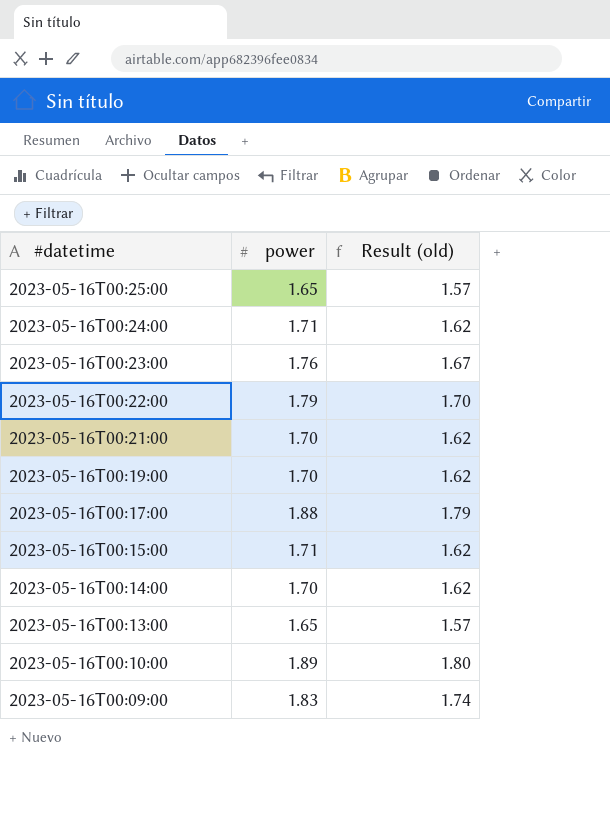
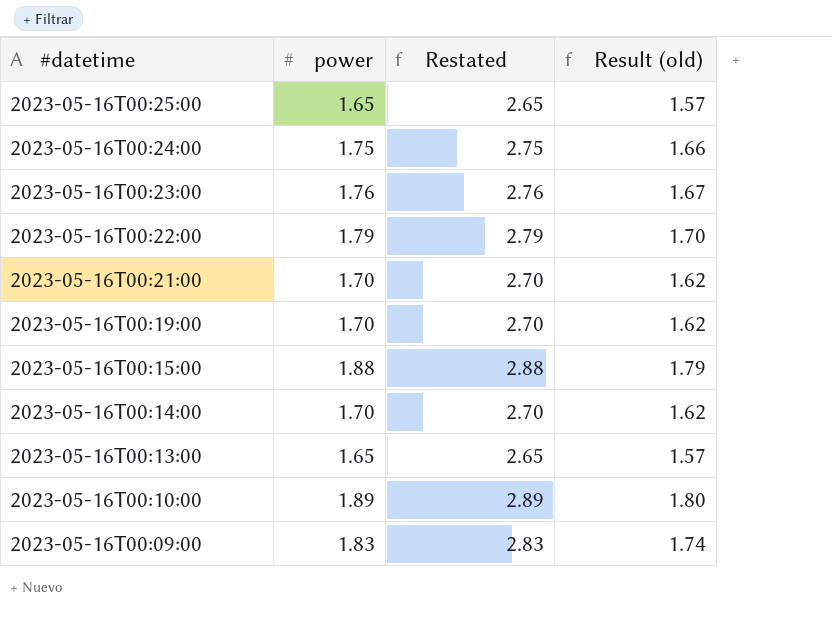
column Restated | formula: none -> [power] + 1
row 2023-05-16T00:17:00: 1.88 | 1.79 -> none
2023-05-16T00:24:00 | power: 1.71 -> 1.75
2023-05-16T00:24:00 | Result (old): 1.62 -> 1.66
2023-05-16T00:15:00 | power: 1.71 -> 1.88
2023-05-16T00:15:00 | Result (old): 1.62 -> 1.79

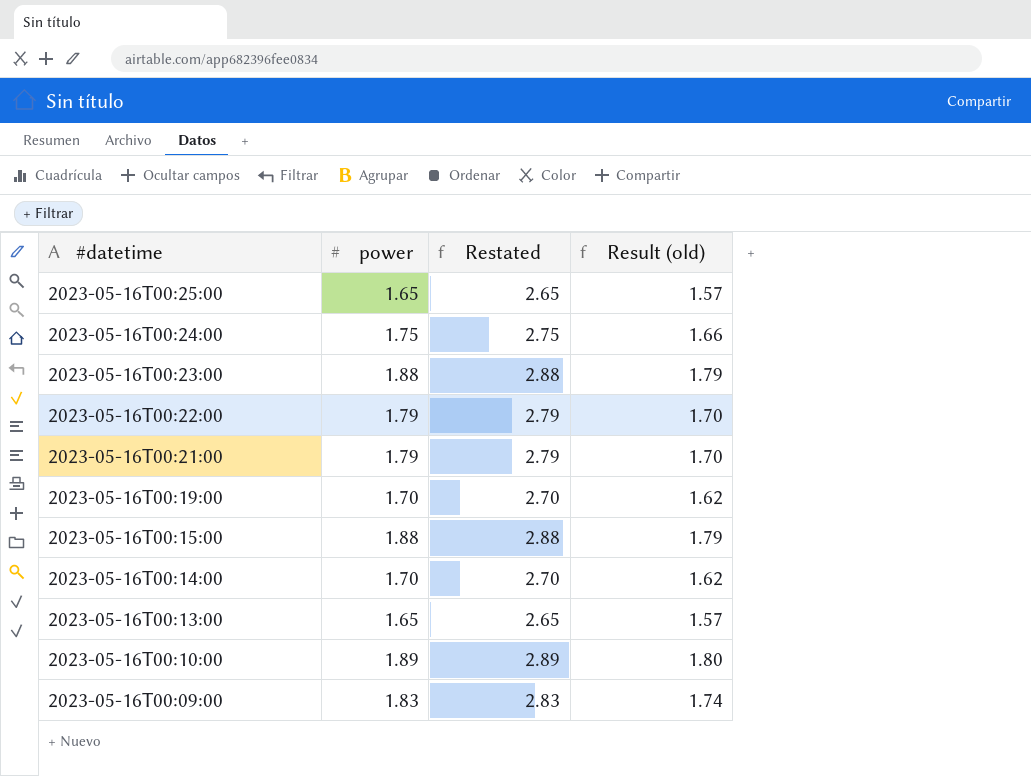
2023-05-16T00:23:00 | power: 1.76 -> 1.88
2023-05-16T00:23:00 | Restated: 2.76 -> 2.88
2023-05-16T00:23:00 | Result (old): 1.67 -> 1.79
2023-05-16T00:21:00 | power: 1.70 -> 1.79
2023-05-16T00:21:00 | Restated: 2.70 -> 2.79
2023-05-16T00:21:00 | Result (old): 1.62 -> 1.70

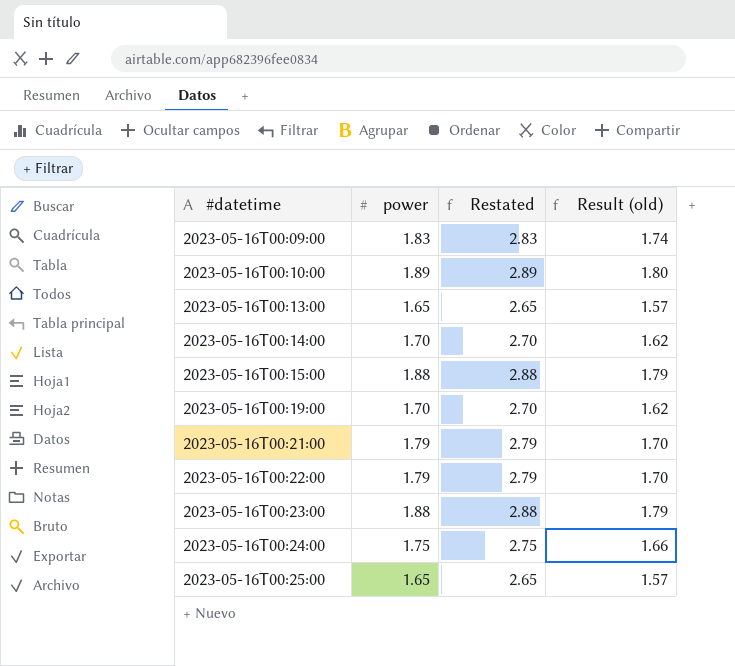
row order: #datetime descending -> #datetime ascending

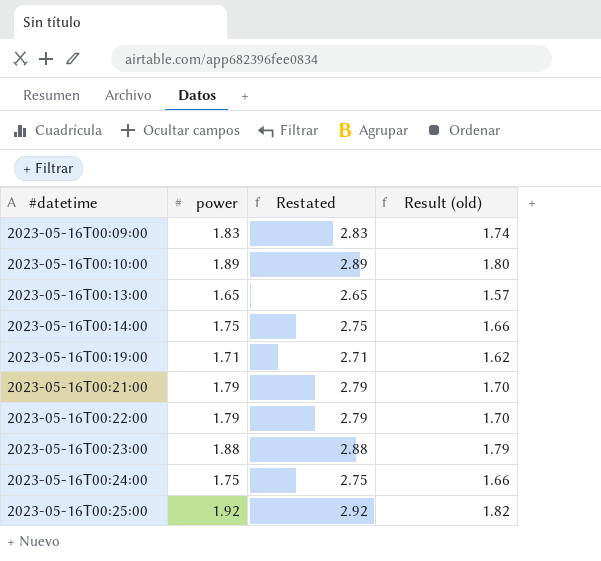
row 2023-05-16T00:15:00: 1.88 | 2.88 | 1.79 -> none
2023-05-16T00:14:00 | power: 1.70 -> 1.75
2023-05-16T00:14:00 | Restated: 2.70 -> 2.75
2023-05-16T00:14:00 | Result (old): 1.62 -> 1.66
2023-05-16T00:19:00 | power: 1.70 -> 1.71
2023-05-16T00:19:00 | Restated: 2.70 -> 2.71
2023-05-16T00:25:00 | power: 1.65 -> 1.92
2023-05-16T00:25:00 | Restated: 2.65 -> 2.92
2023-05-16T00:25:00 | Result (old): 1.57 -> 1.82

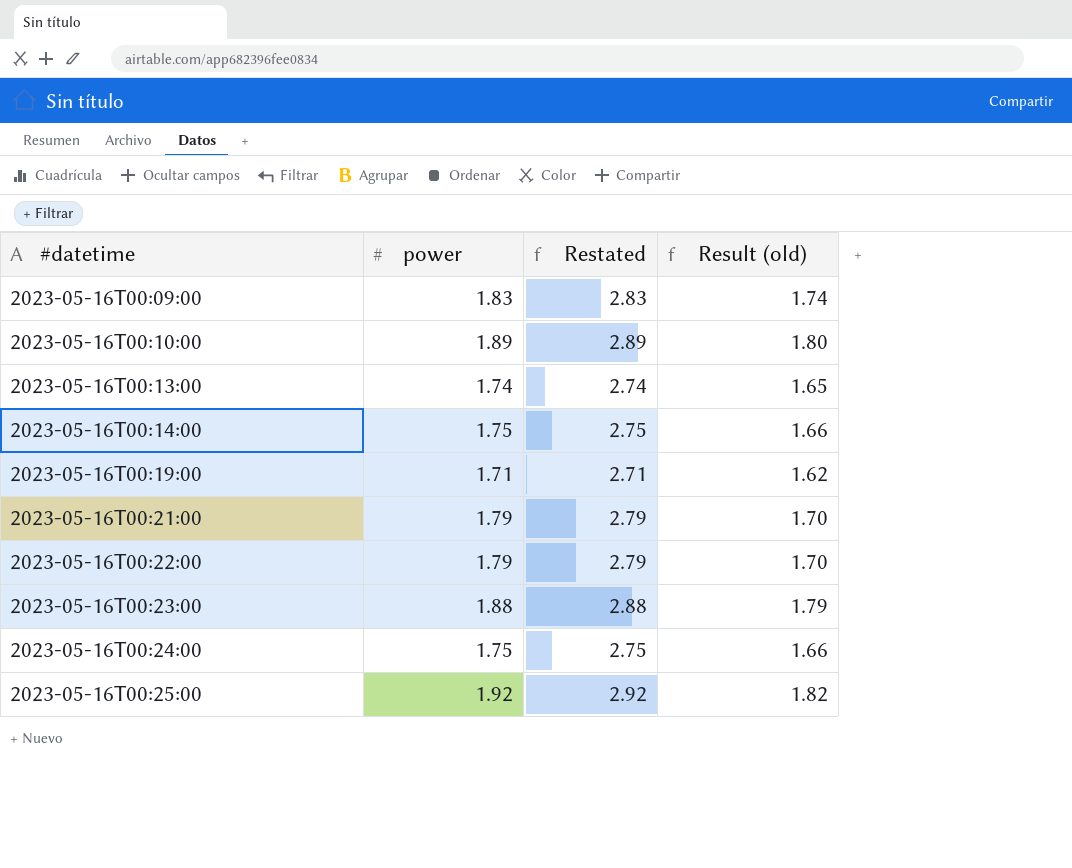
2023-05-16T00:13:00 | power: 1.65 -> 1.74
2023-05-16T00:13:00 | Restated: 2.65 -> 2.74
2023-05-16T00:13:00 | Result (old): 1.57 -> 1.65

